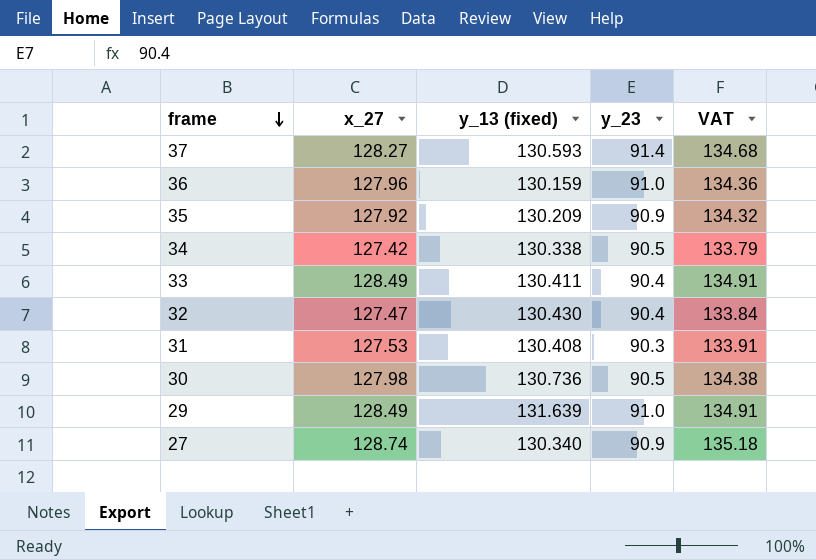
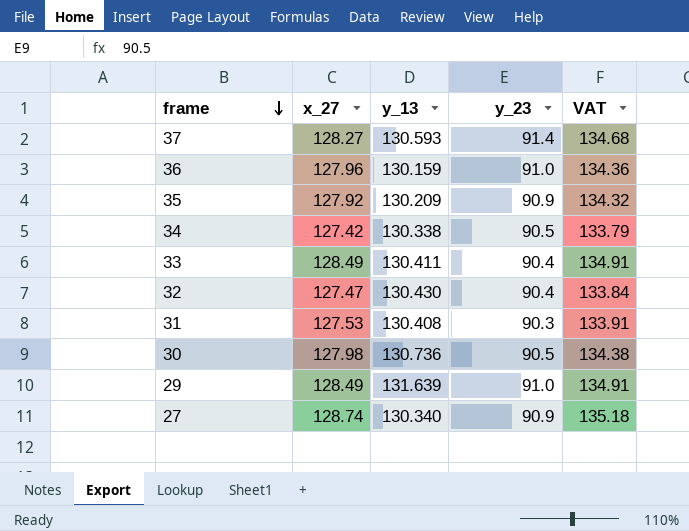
column name: y_13 (fixed) -> y_13

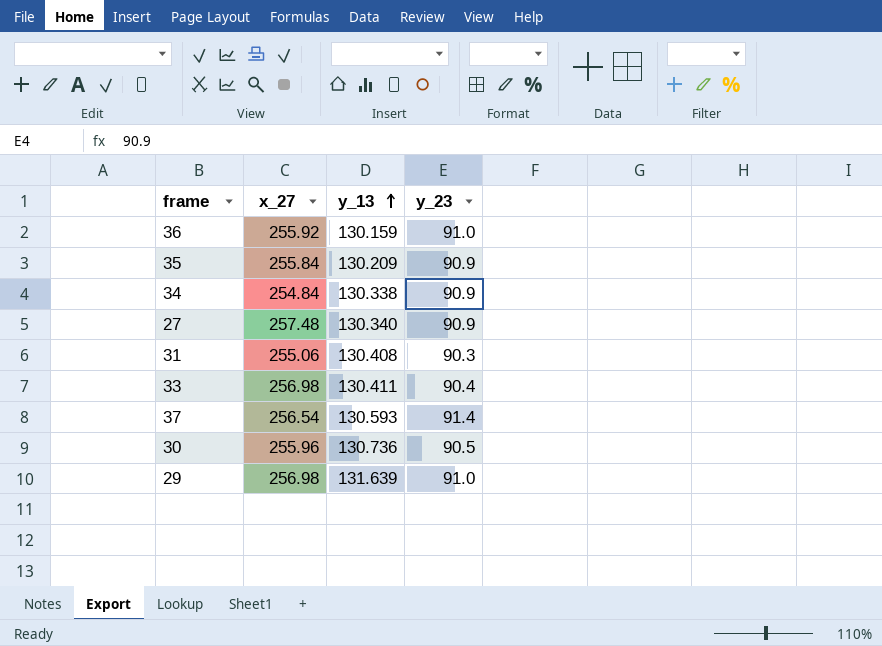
row order: frame descending -> y_13 ascending
column VAT | formula: [x_27] * 1.05 -> none
row 32: 127.47 | 130.430 | 90.4 | 133.84 -> none
36 | x_27: 127.96 -> 255.92
35 | x_27: 127.92 -> 255.84
34 | x_27: 127.42 -> 254.84
34 | y_23: 90.5 -> 90.9
27 | x_27: 128.74 -> 257.48
31 | x_27: 127.53 -> 255.06
33 | x_27: 128.49 -> 256.98
37 | x_27: 128.27 -> 256.54
30 | x_27: 127.98 -> 255.96
29 | x_27: 128.49 -> 256.98

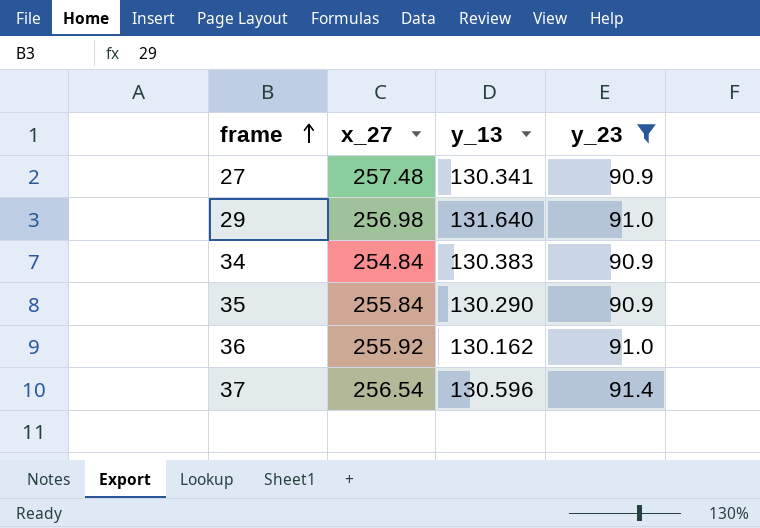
filter: none -> y_23 >= 90.9
row order: y_13 ascending -> frame ascending
27 | y_13: 130.340 -> 130.341
29 | y_13: 131.639 -> 131.640
34 | y_13: 130.338 -> 130.383
35 | y_13: 130.209 -> 130.290
36 | y_13: 130.159 -> 130.162
37 | y_13: 130.593 -> 130.596

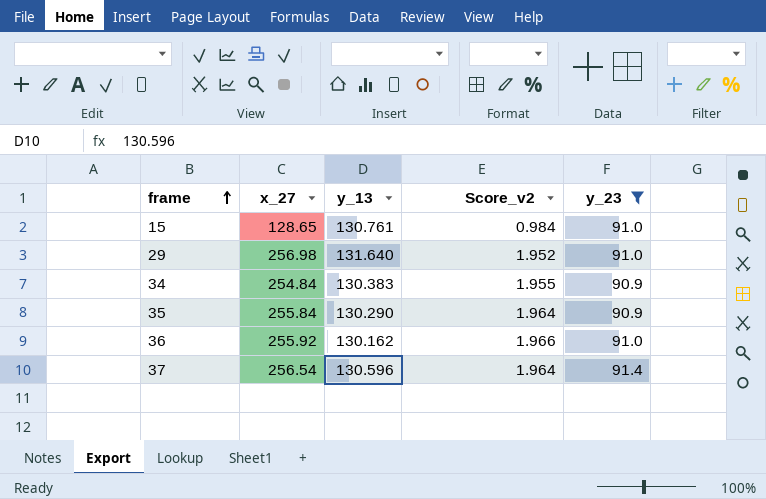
column Score_v2 | formula: none -> [x_27] / [y_13]
row 27: 257.48 | 130.341 | 90.9 -> none
row 15: none -> 128.65 | 130.761 | 0.984 | 91.0

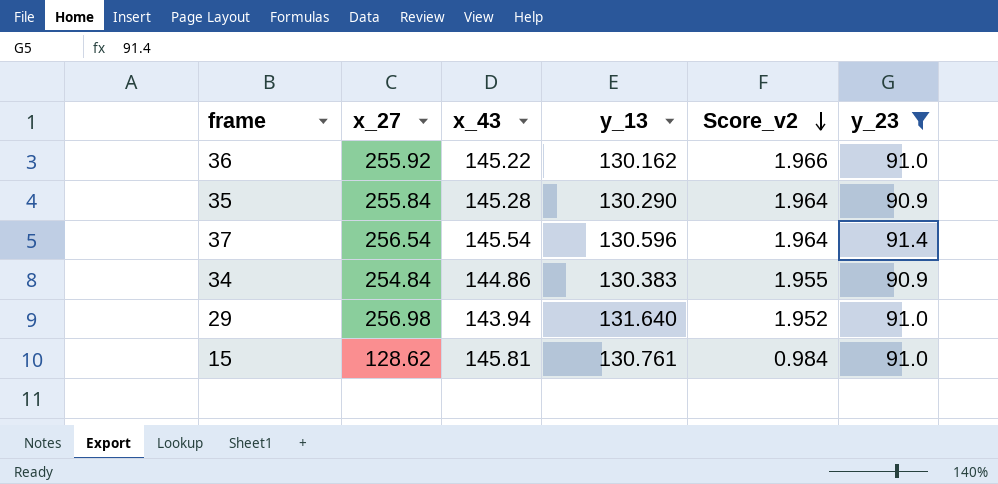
row order: frame ascending -> Score_v2 descending
column x_43 | position: none -> 3
15 | x_27: 128.65 -> 128.62

